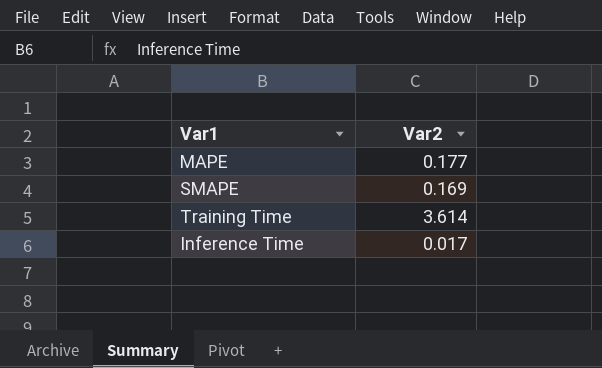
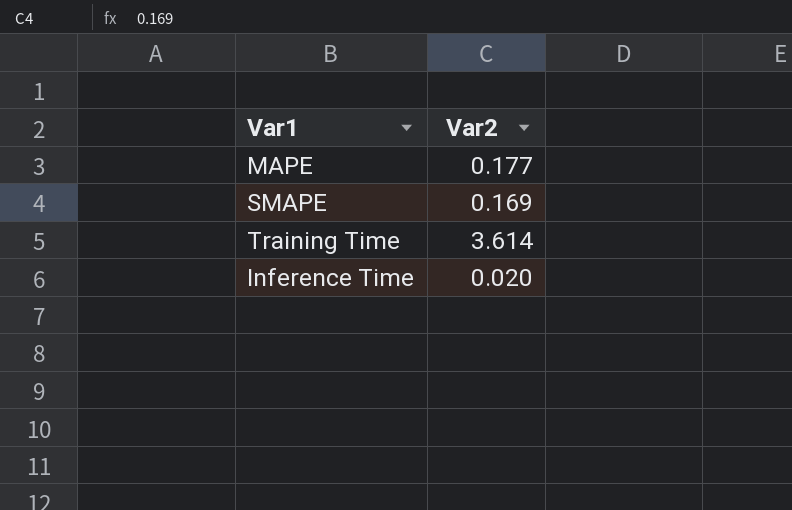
Inference Time | Var2: 0.017 -> 0.020

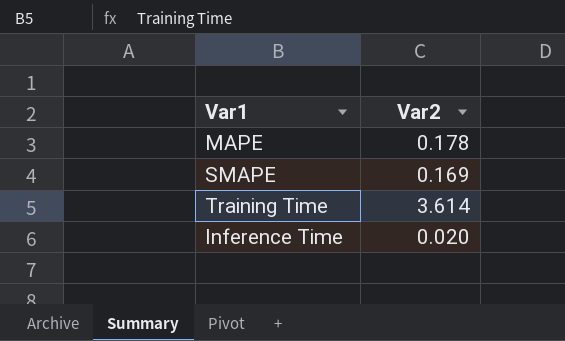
MAPE | Var2: 0.177 -> 0.178

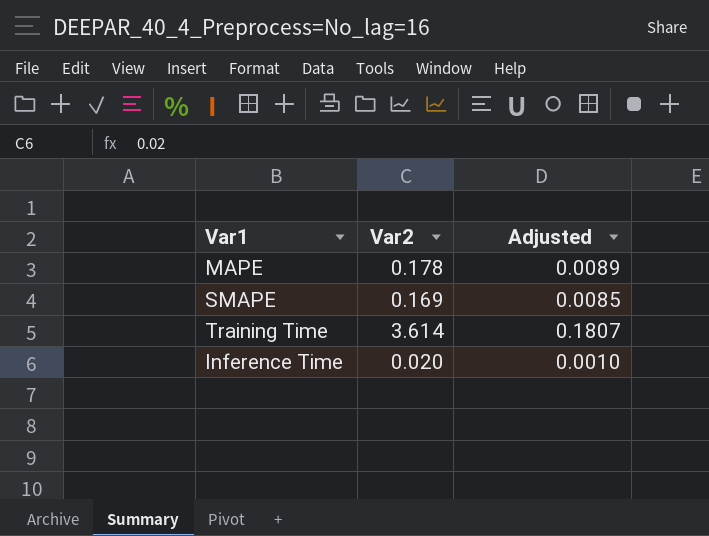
column Adjusted | formula: none -> [Var2] * 0.05

